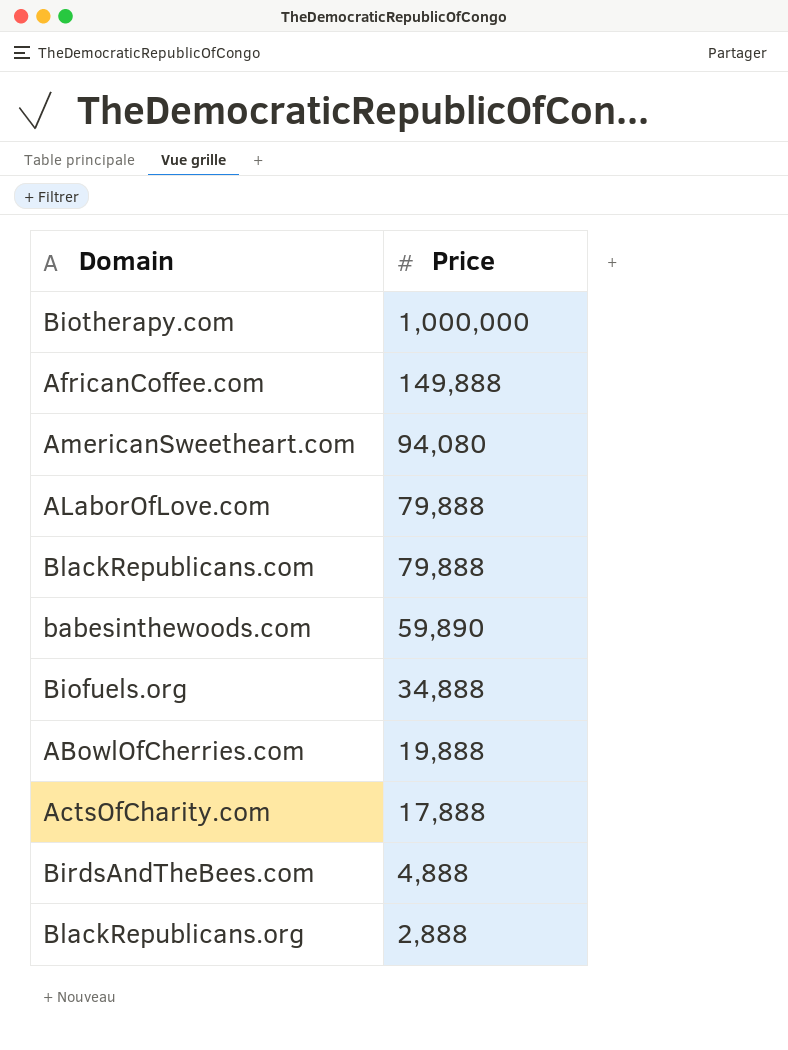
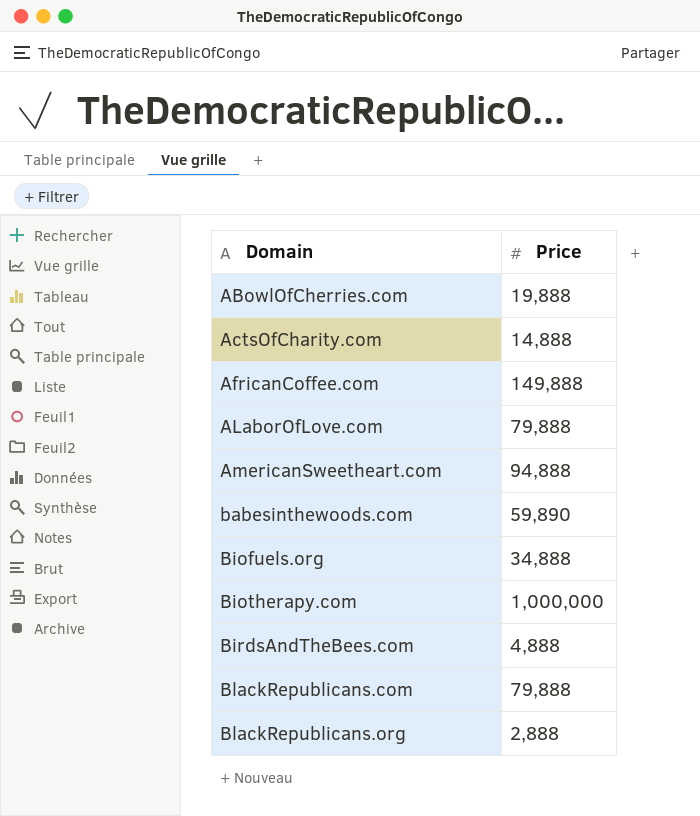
row order: Price descending -> Domain ascending
ActsOfCharity.com | Price: 17,888 -> 14,888
AmericanSweetheart.com | Price: 94,080 -> 94,888

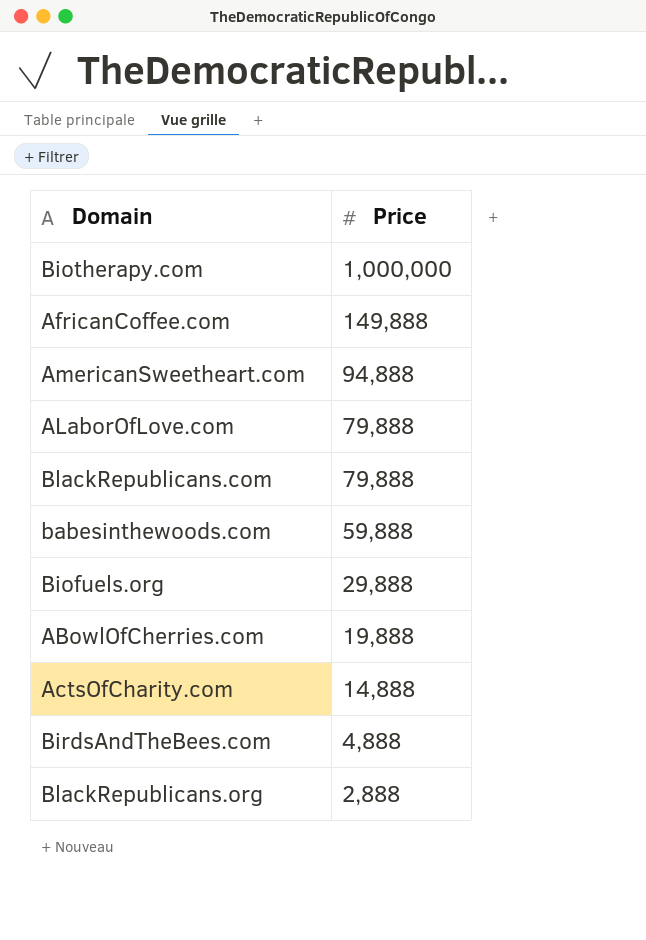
row order: Domain ascending -> Price descending
babesinthewoods.com | Price: 59,890 -> 59,888
Biofuels.org | Price: 34,888 -> 29,888

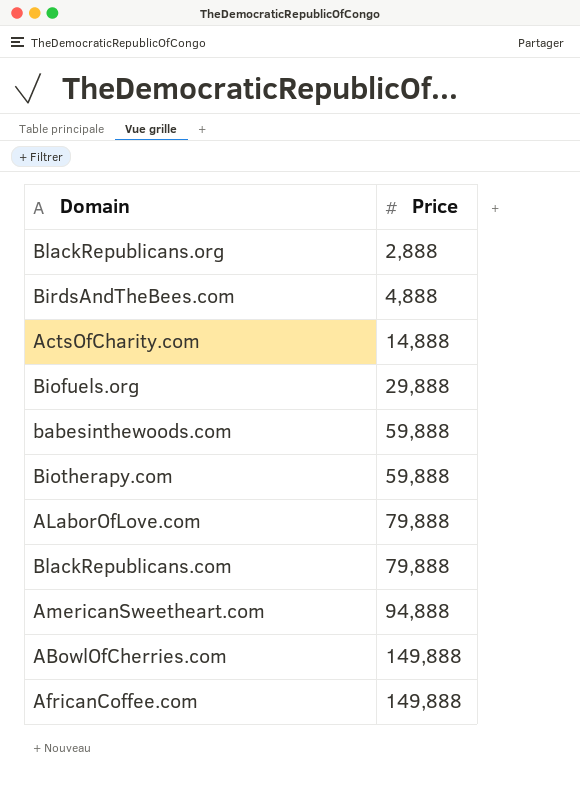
row order: Price descending -> Price ascending
Biotherapy.com | Price: 1,000,000 -> 59,888
ABowlOfCherries.com | Price: 19,888 -> 149,888

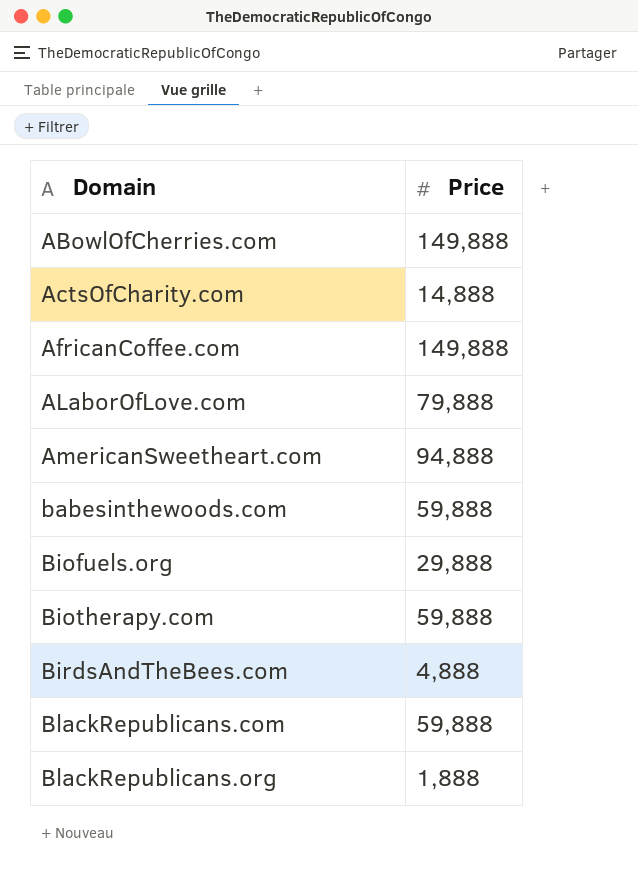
row order: Price ascending -> Domain ascending
BlackRepublicans.com | Price: 79,888 -> 59,888
BlackRepublicans.org | Price: 2,888 -> 1,888

